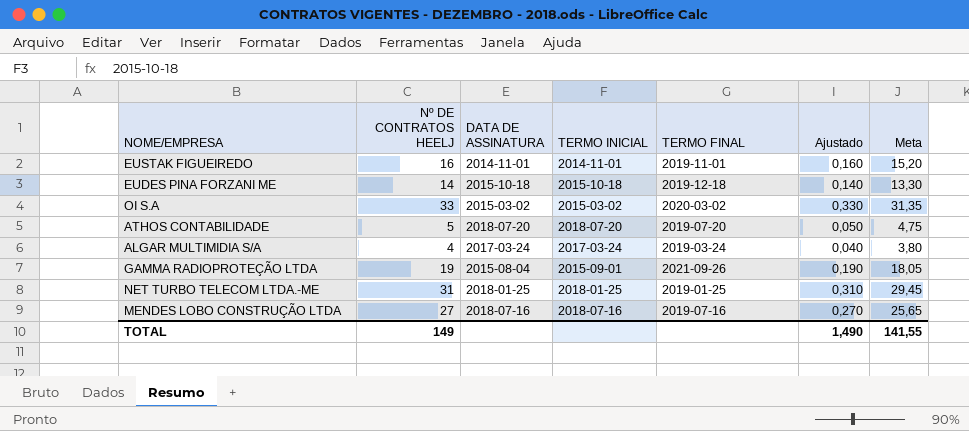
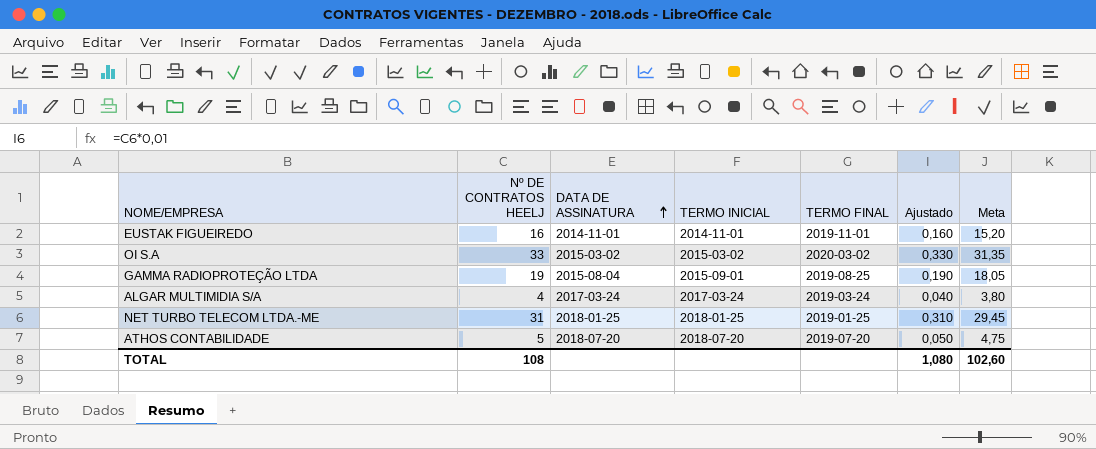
row order: none -> DATA DE ASSINATURA ascending
row EUDES PINA FORZANI ME: 14 | 2015-10-18 | 2015-10-18 | 2019-12-18 | 0,140 | 13,30 -> none
row MENDES LOBO CONSTRUÇÃO LTDA: 27 | 2018-07-16 | 2018-07-16 | 2019-07-16 | 0,270 | 25,65 -> none
GAMMA RADIOPROTEÇÃO LTDA | TERMO FINAL: 2021-09-26 -> 2019-08-25
TOTAL | Nº DE CONTRATOS HEELJ: 149 -> 108
TOTAL | Ajustado: 1,490 -> 1,080
TOTAL | Meta: 141,55 -> 102,60

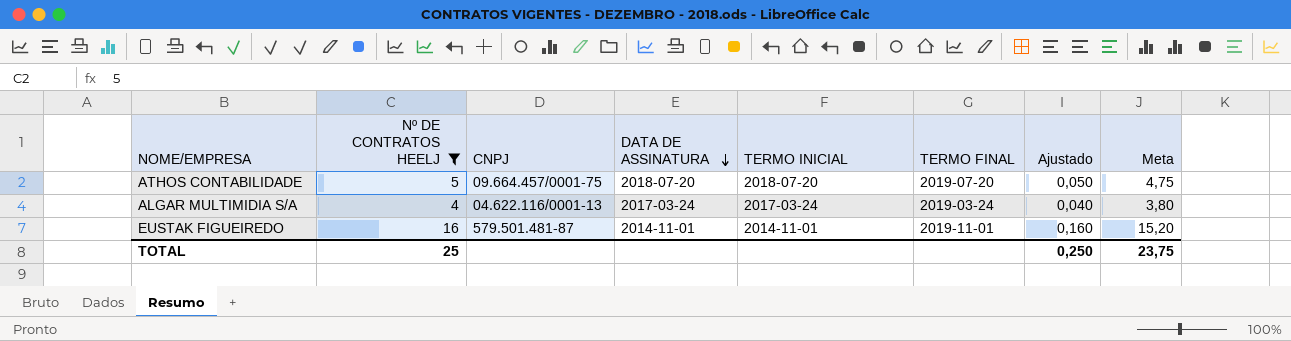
filter: none -> Nº DE CONTRATOS HEELJ <= 16
row order: DATA DE ASSINATURA ascending -> DATA DE ASSINATURA descending
column CNPJ | position: none -> 3
TOTAL | Nº DE CONTRATOS HEELJ: 108 -> 25
TOTAL | Ajustado: 1,080 -> 0,250
TOTAL | Meta: 102,60 -> 23,75

